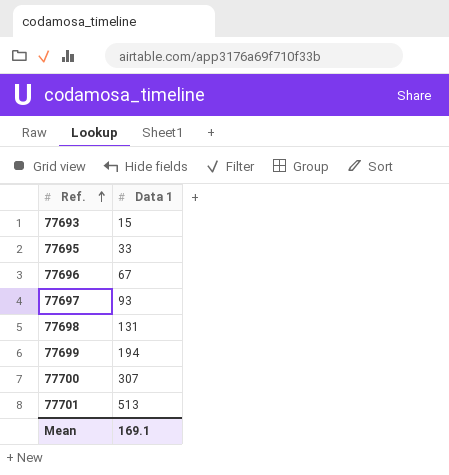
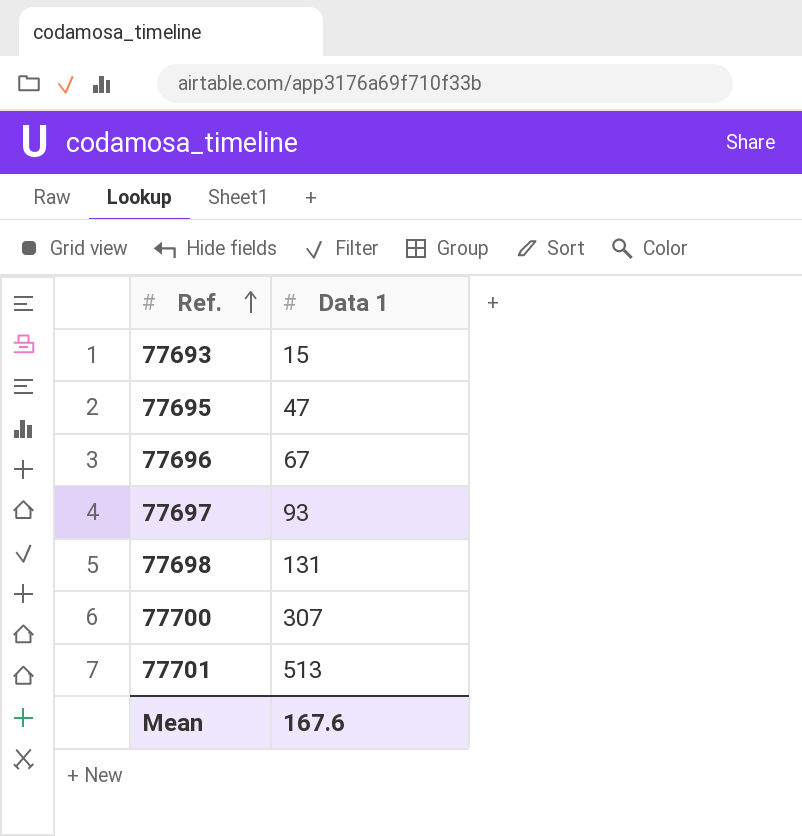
row 77699: 194 -> none
77695 | Data 1: 33 -> 47
Mean | Data 1: 169.1 -> 167.6

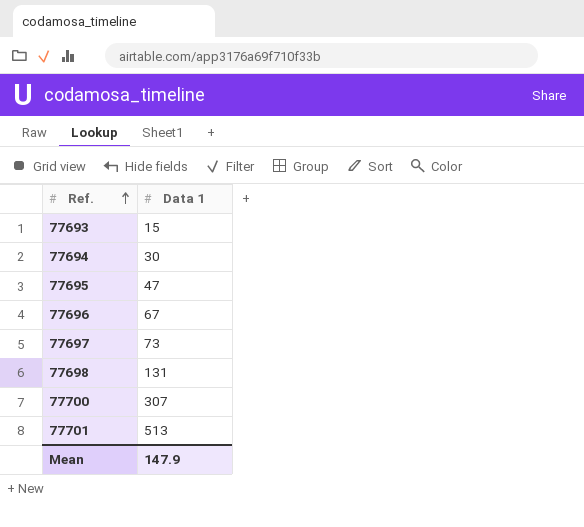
row 77694: none -> 30
77697 | Data 1: 93 -> 73
Mean | Data 1: 167.6 -> 147.9

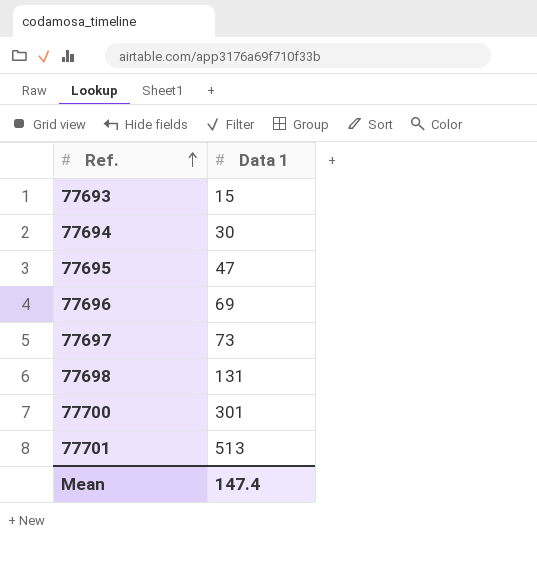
77696 | Data 1: 67 -> 69
77700 | Data 1: 307 -> 301
Mean | Data 1: 147.9 -> 147.4

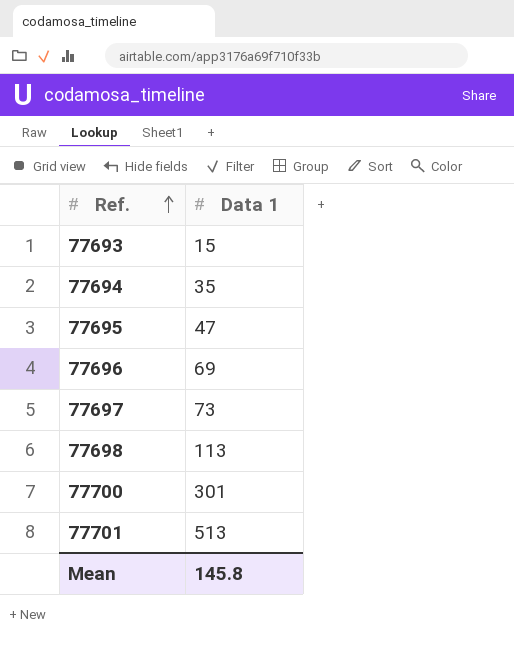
77694 | Data 1: 30 -> 35
77698 | Data 1: 131 -> 113
Mean | Data 1: 147.4 -> 145.8

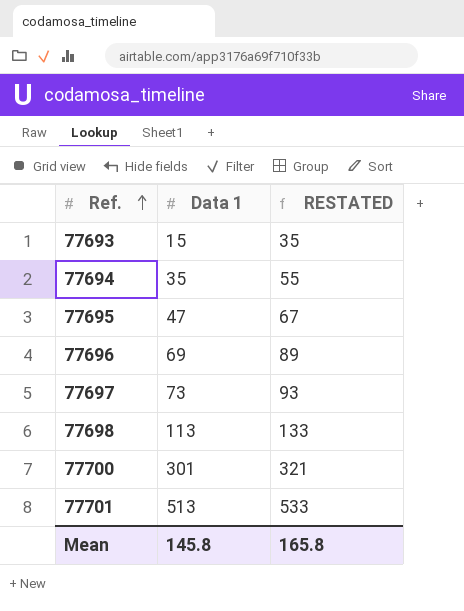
column RESTATED | formula: none -> [Data 1] + 20

